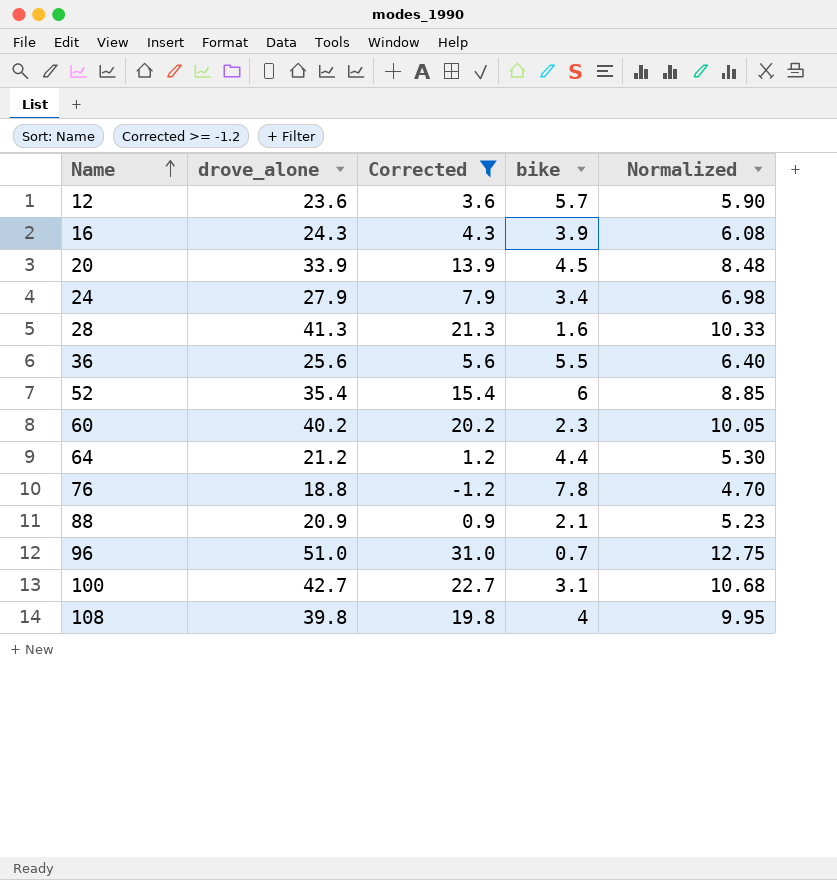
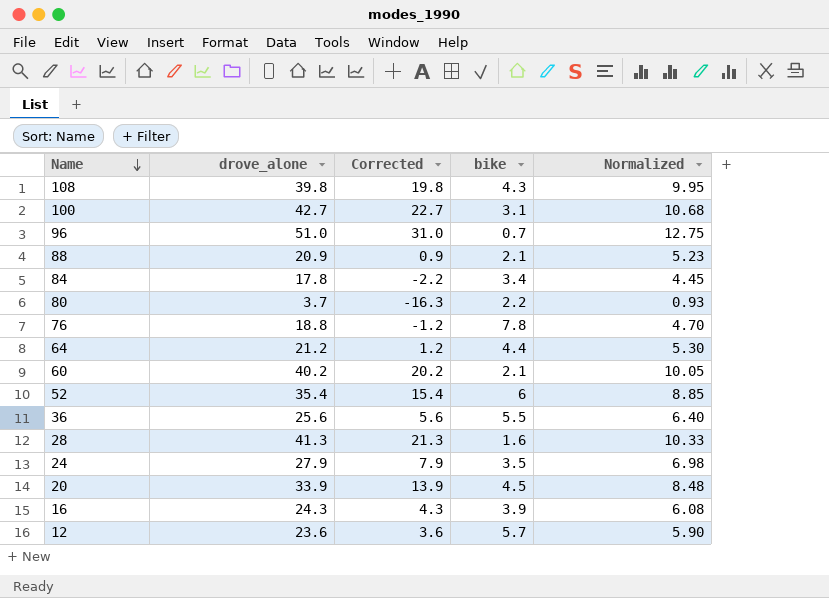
filter: Corrected >= -1.2 -> none
row order: Name ascending -> Name descending
108 | bike: 4 -> 4.3
60 | bike: 2.3 -> 2.1
24 | bike: 3.4 -> 3.5

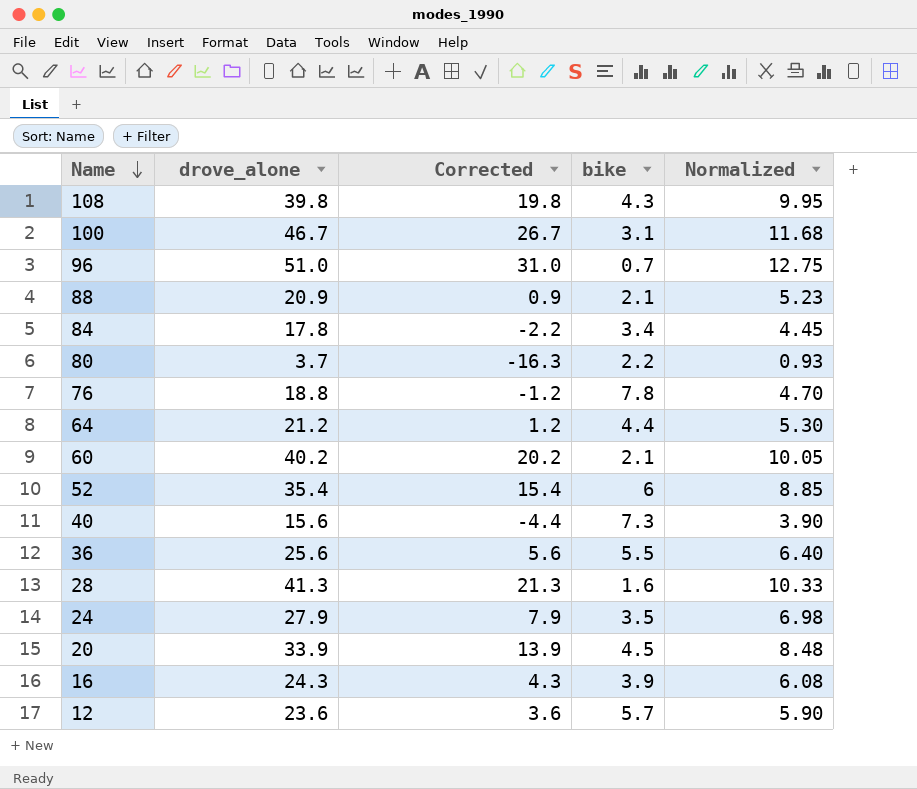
100 | drove_alone: 42.7 -> 46.7
100 | Corrected: 22.7 -> 26.7
100 | Normalized: 10.68 -> 11.68
row 40: none -> 15.6 | -4.4 | 7.3 | 3.90

